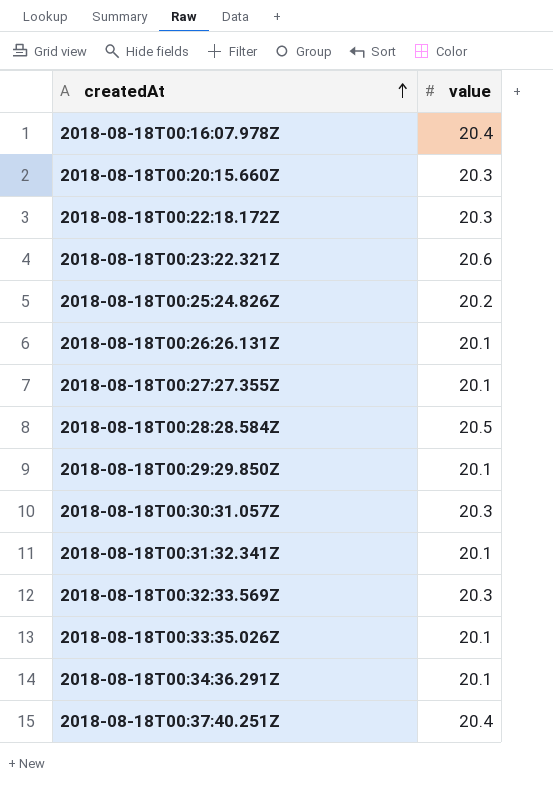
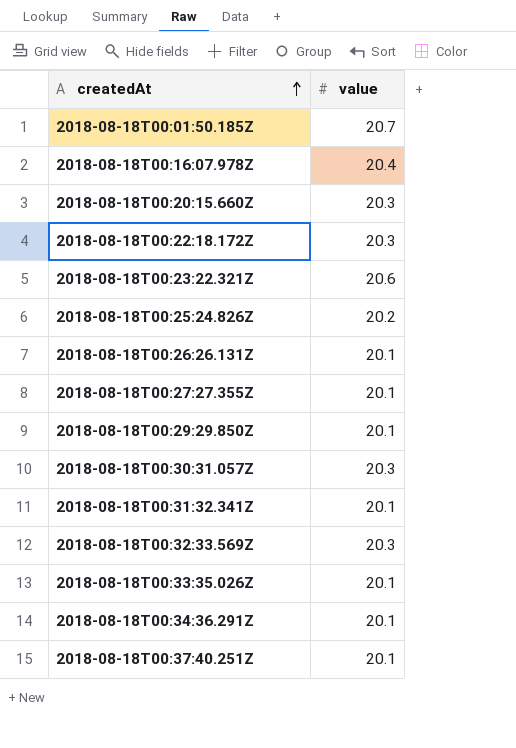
row 2018-08-18T00:28:28.584Z: 20.5 -> none
row 2018-08-18T00:01:50.185Z: none -> 20.7
2018-08-18T00:37:40.251Z | value: 20.4 -> 20.1

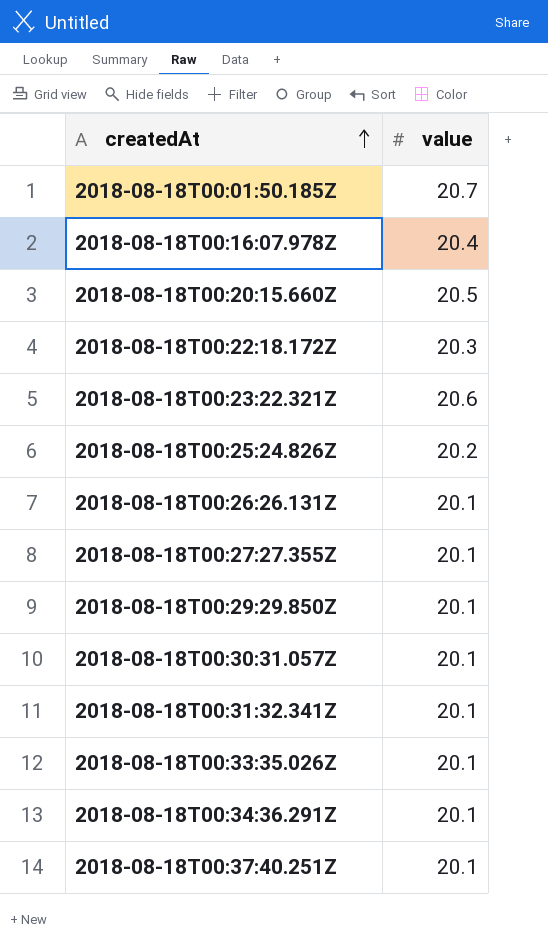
row 2018-08-18T00:32:33.569Z: 20.3 -> none
2018-08-18T00:20:15.660Z | value: 20.3 -> 20.5
2018-08-18T00:30:31.057Z | value: 20.3 -> 20.1

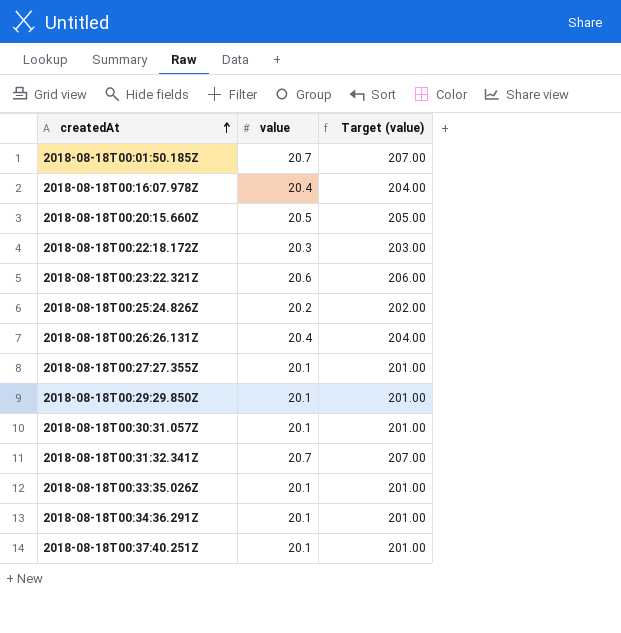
column Target (value) | formula: none -> [value] * 10
2018-08-18T00:26:26.131Z | value: 20.1 -> 20.4
2018-08-18T00:31:32.341Z | value: 20.1 -> 20.7

